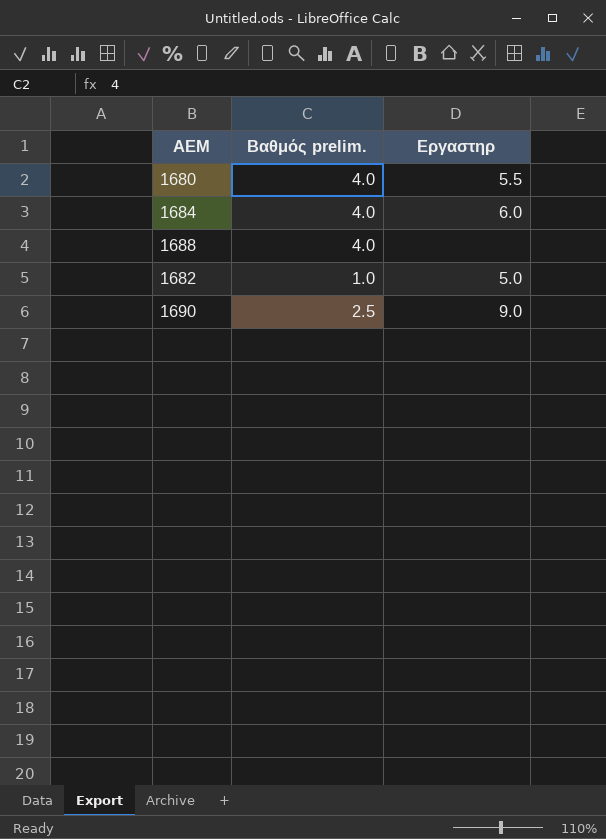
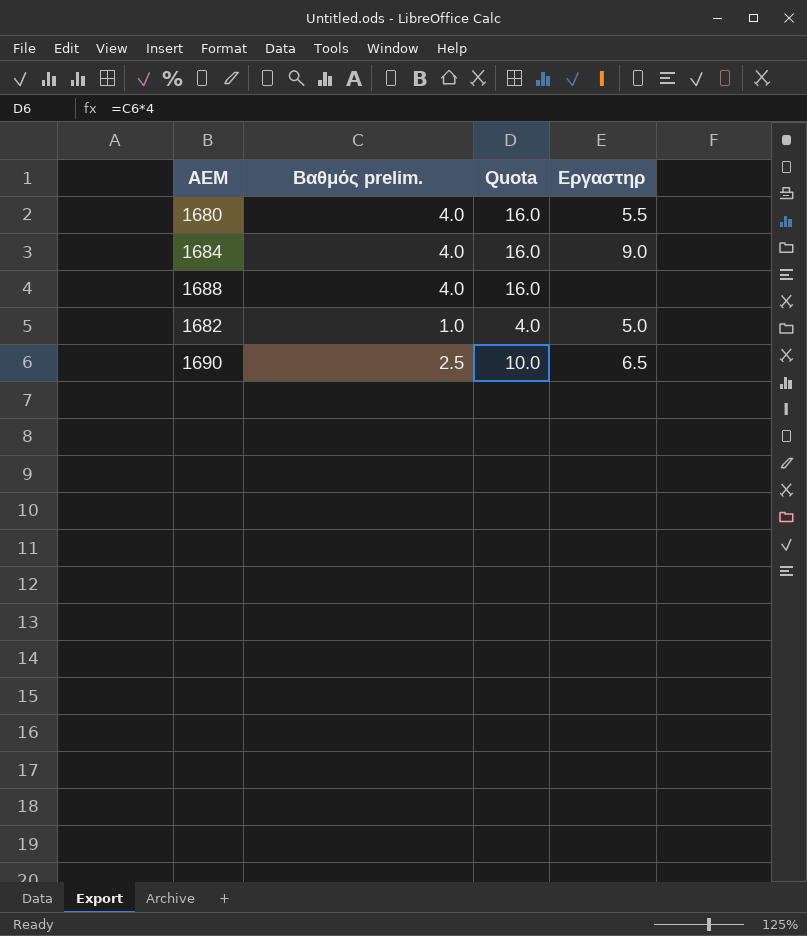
column Quota | formula: none -> [Βαθμός prelim.] * 4
1684 | Εργαστηρ: 6.0 -> 9.0
1690 | Εργαστηρ: 9.0 -> 6.5

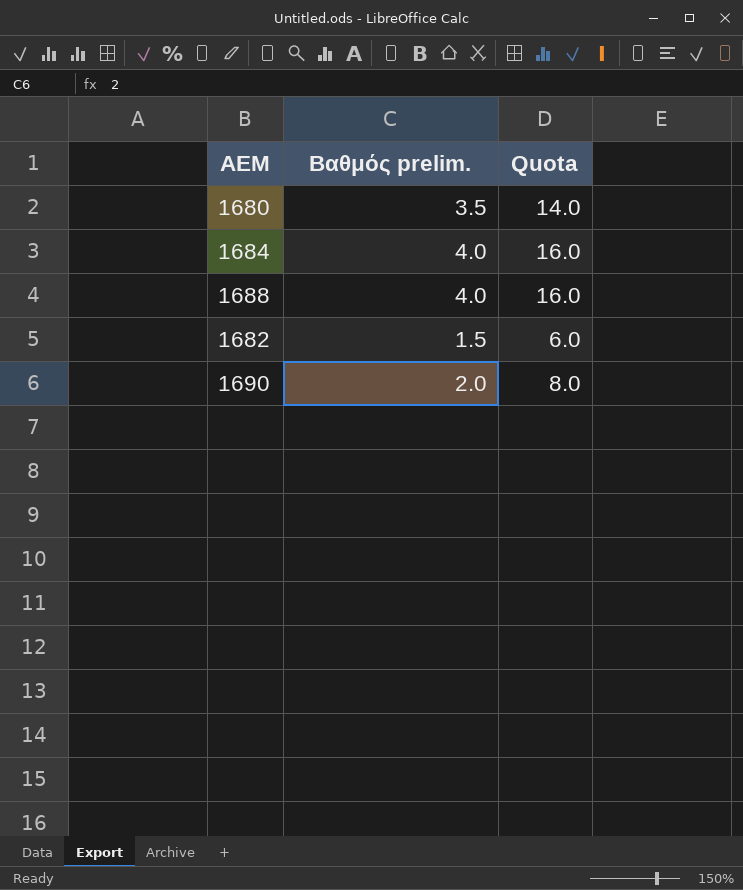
column Εργαστηρ | position: 4 -> none
1680 | Βαθμός prelim.: 4.0 -> 3.5
1680 | Quota: 16.0 -> 14.0
1682 | Βαθμός prelim.: 1.0 -> 1.5
1682 | Quota: 4.0 -> 6.0
1690 | Βαθμός prelim.: 2.5 -> 2.0
1690 | Quota: 10.0 -> 8.0

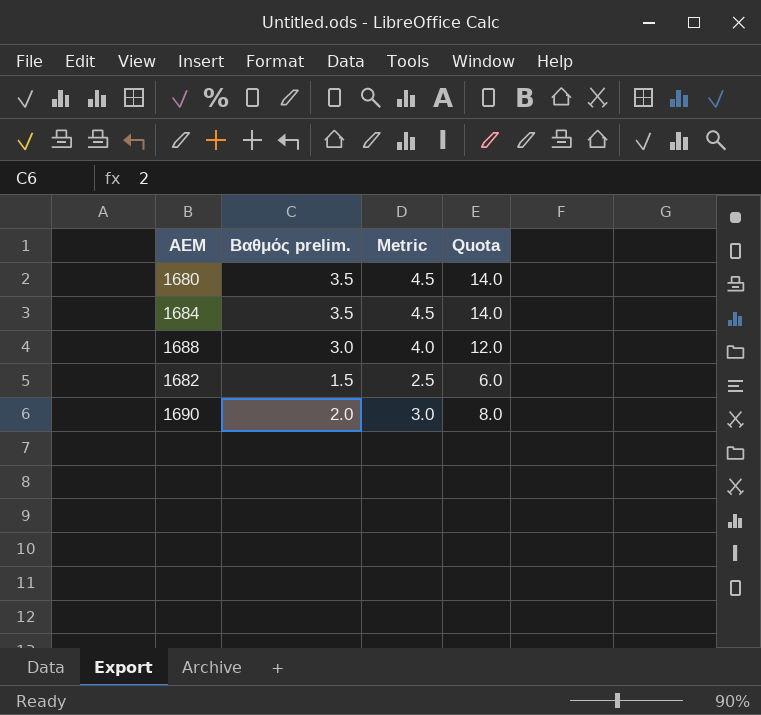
column Metric | formula: none -> [Βαθμός prelim.] + 1
1684 | Βαθμός prelim.: 4.0 -> 3.5
1684 | Quota: 16.0 -> 14.0
1688 | Βαθμός prelim.: 4.0 -> 3.0
1688 | Quota: 16.0 -> 12.0

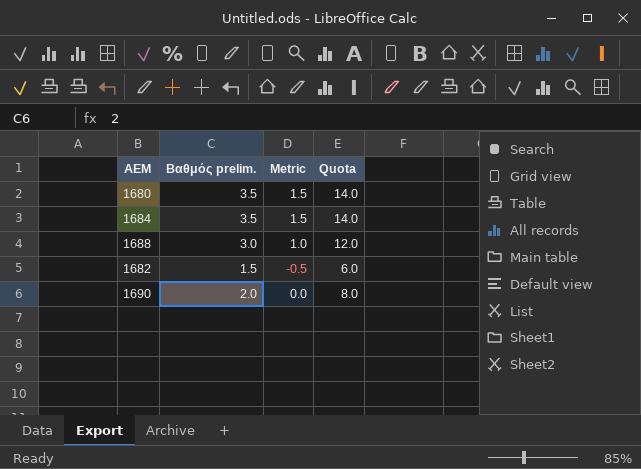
column Metric | formula: [Βαθμός prelim.] + 1 -> [Βαθμός prelim.] - 2

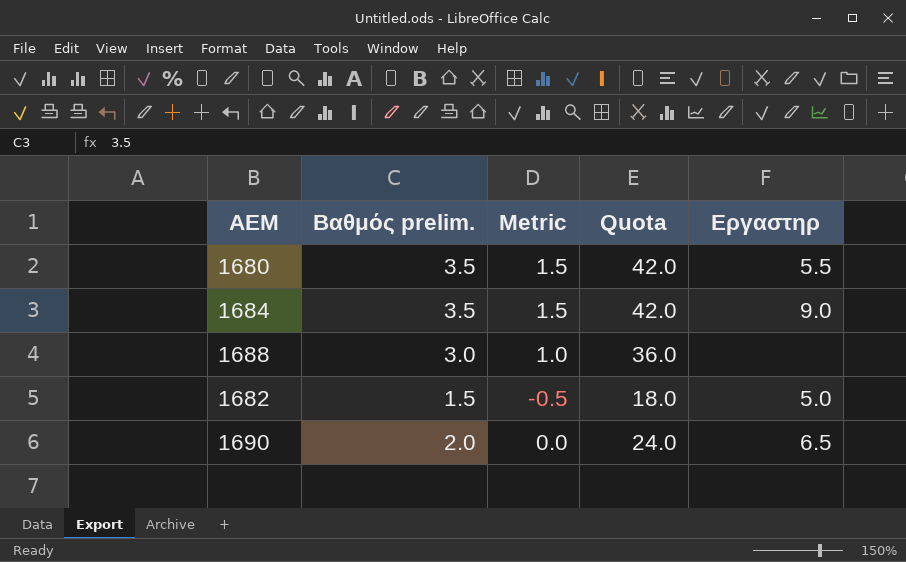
column Quota | formula: [Βαθμός prelim.] * 4 -> [Βαθμός prelim.] * 12
column Εργαστηρ | position: none -> 5

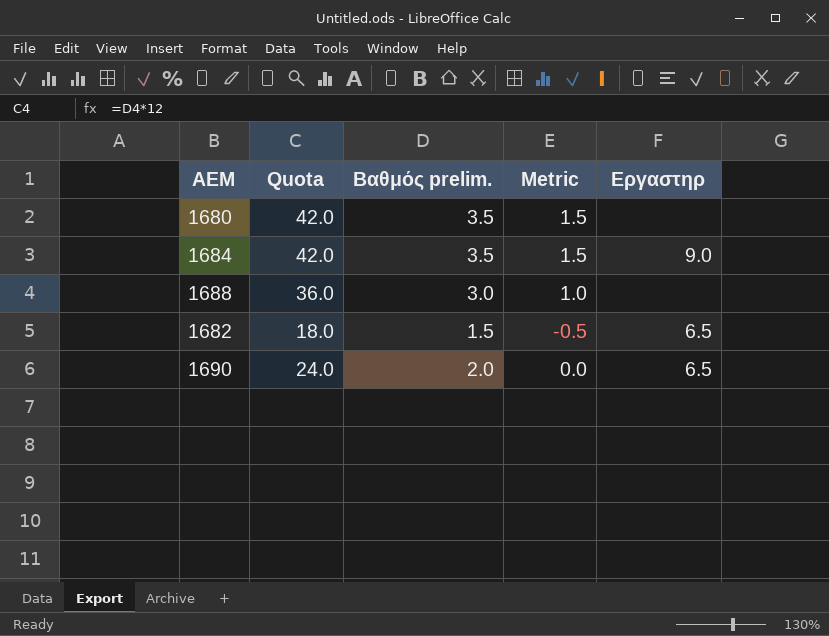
column Quota | position: 4 -> 2
1680 | Εργαστηρ: 5.5 -> none
1682 | Εργαστηρ: 5.0 -> 6.5

